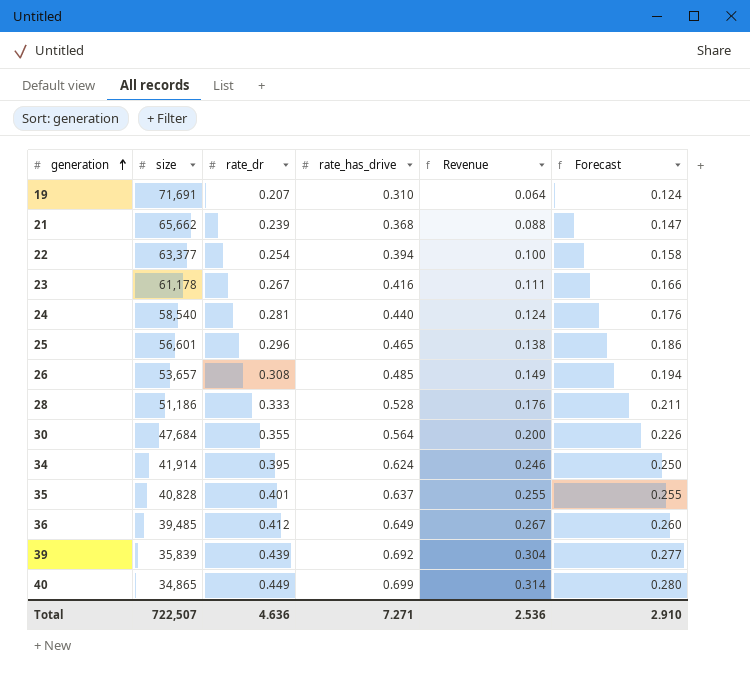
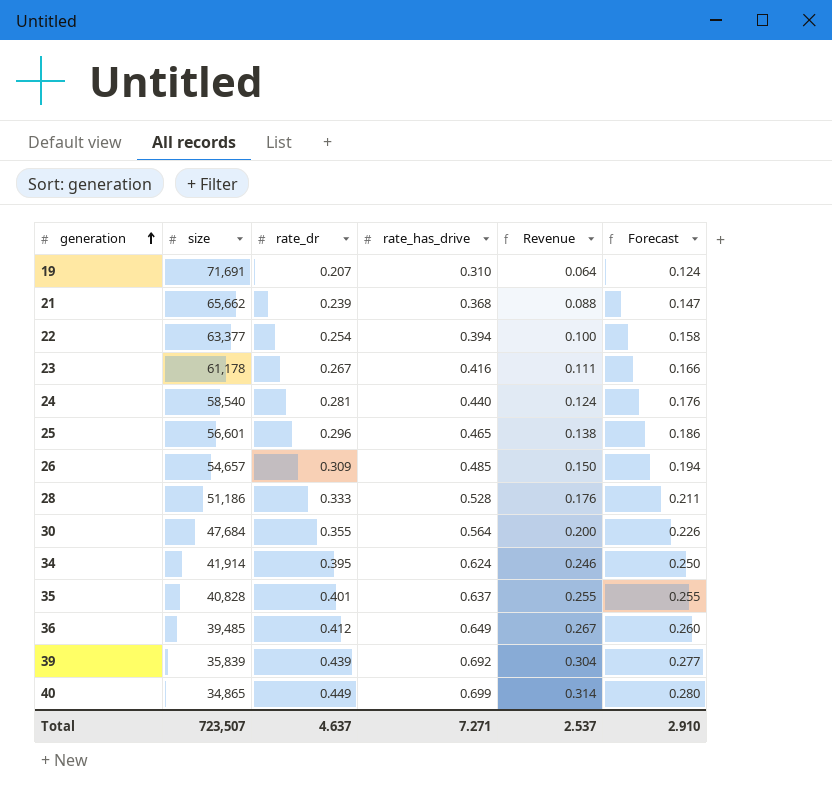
26 | size: 53,657 -> 54,657
26 | rate_dr: 0.308 -> 0.309
26 | Revenue: 0.149 -> 0.150
Total | size: 722,507 -> 723,507
Total | rate_dr: 4.636 -> 4.637
Total | Revenue: 2.536 -> 2.537

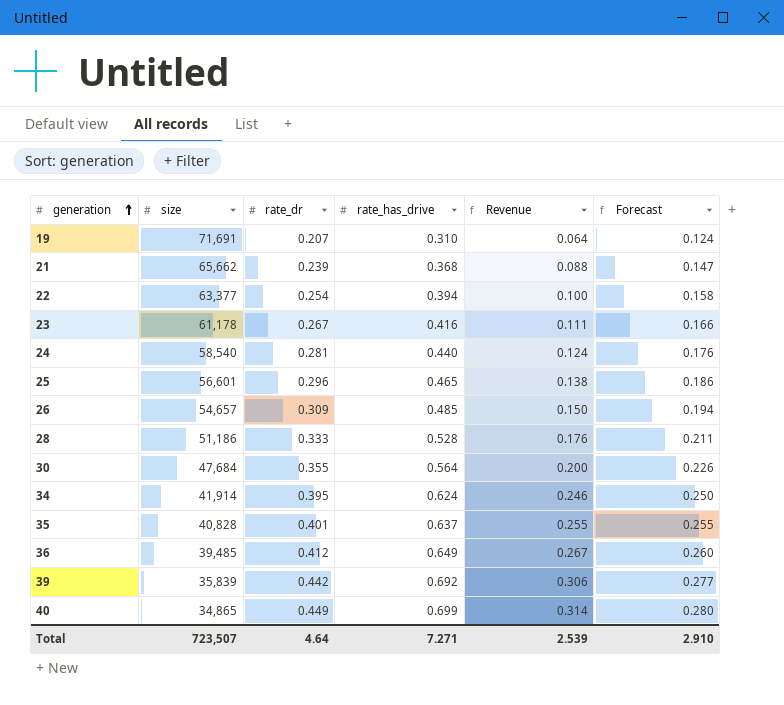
39 | rate_dr: 0.439 -> 0.442
39 | Revenue: 0.304 -> 0.306
Total | rate_dr: 4.637 -> 4.64
Total | Revenue: 2.537 -> 2.539

